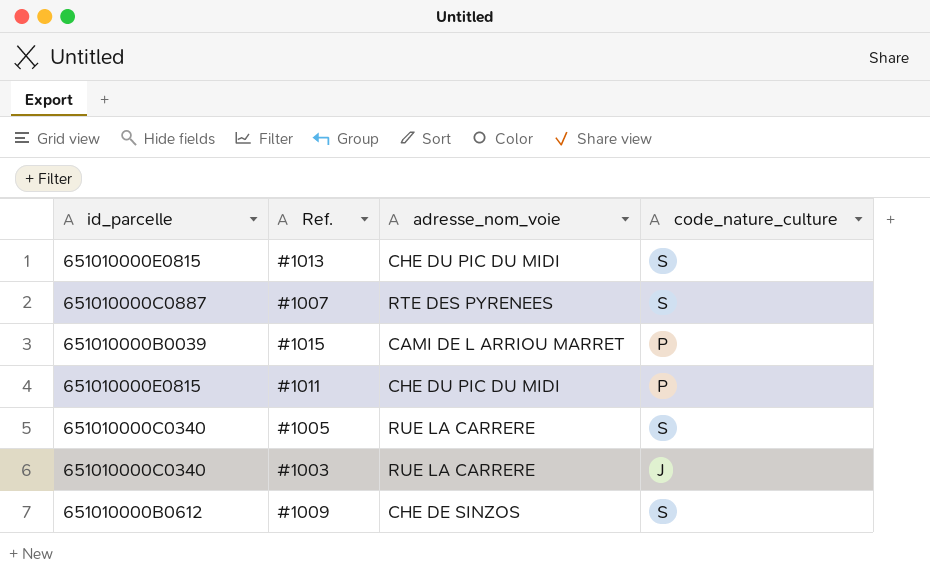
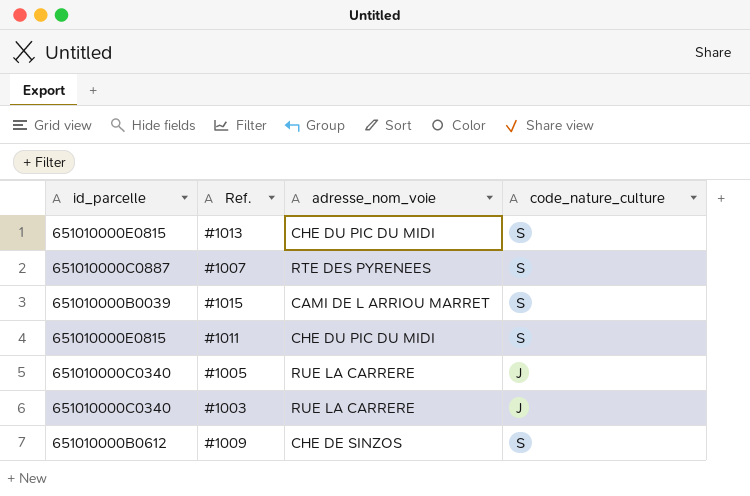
#1015 | code_nature_culture: P -> S
#1011 | code_nature_culture: P -> S
#1005 | code_nature_culture: S -> J

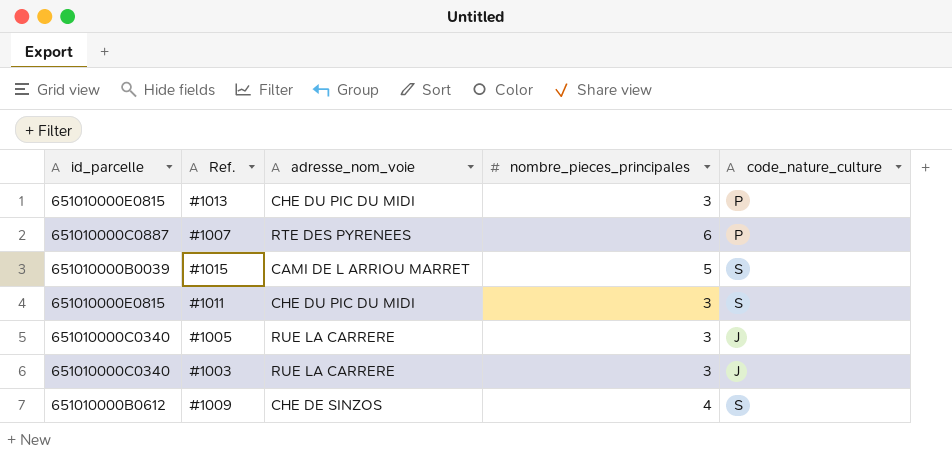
column nombre_pieces_principales | position: none -> 4
#1013 | code_nature_culture: S -> P
#1007 | code_nature_culture: S -> P

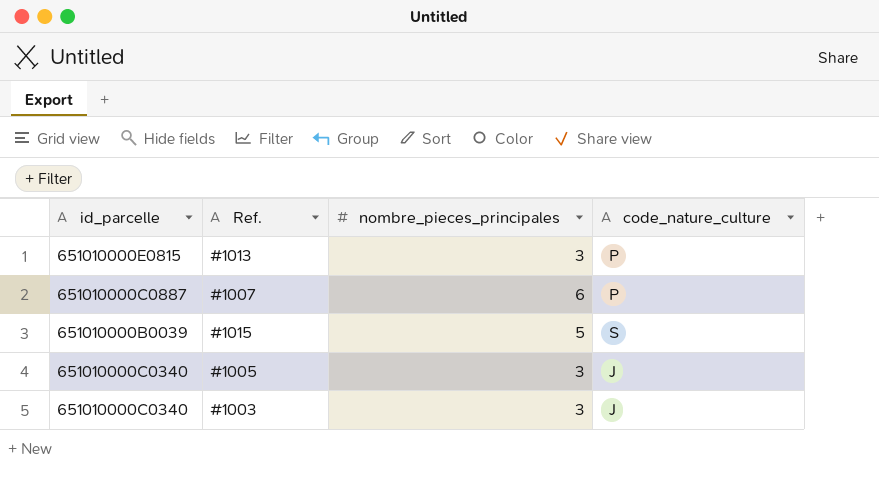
column adresse_nom_voie | position: 3 -> none
row #1011: 651010000E0815 | CHE DU PIC DU MIDI | 3 | S -> none
row #1009: 651010000B0612 | CHE DE SINZOS | 4 | S -> none

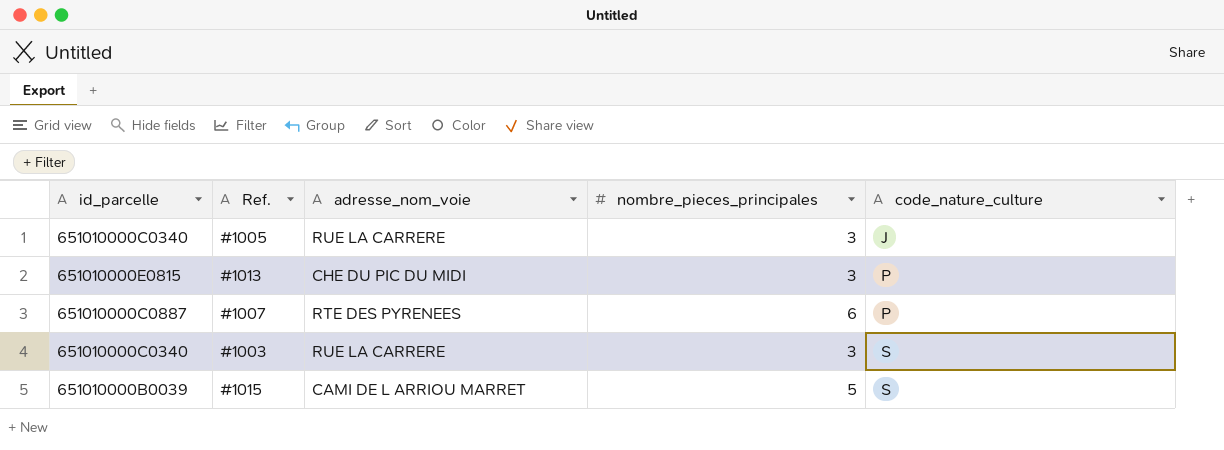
row order: none -> code_nature_culture ascending
column adresse_nom_voie | position: none -> 3
#1003 | code_nature_culture: J -> S

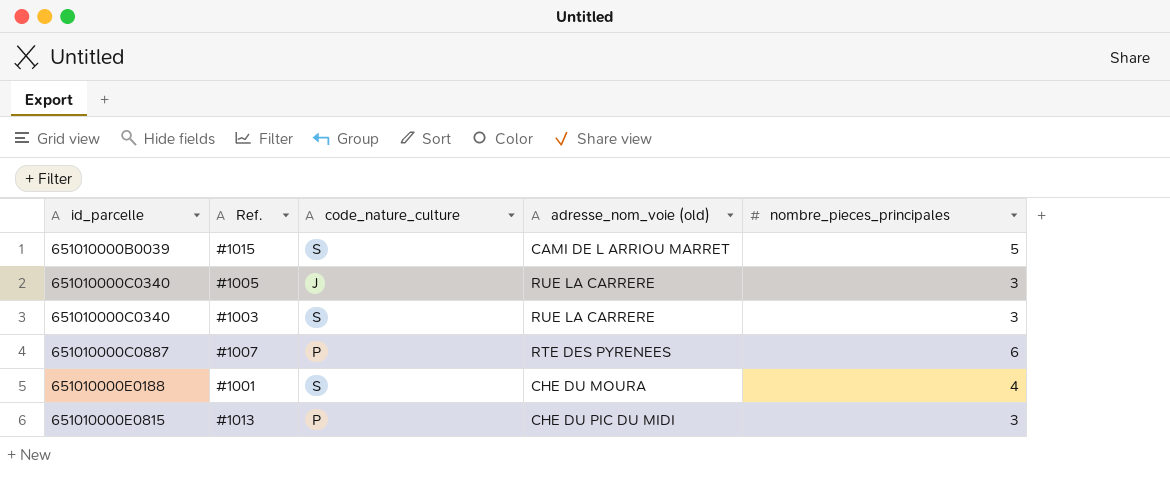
row order: code_nature_culture ascending -> id_parcelle ascending
column code_nature_culture | position: 5 -> 3
column name: adresse_nom_voie -> adresse_nom_voie (old)
row #1001: none -> 651010000E0188 | S | CHE DU MOURA | 4

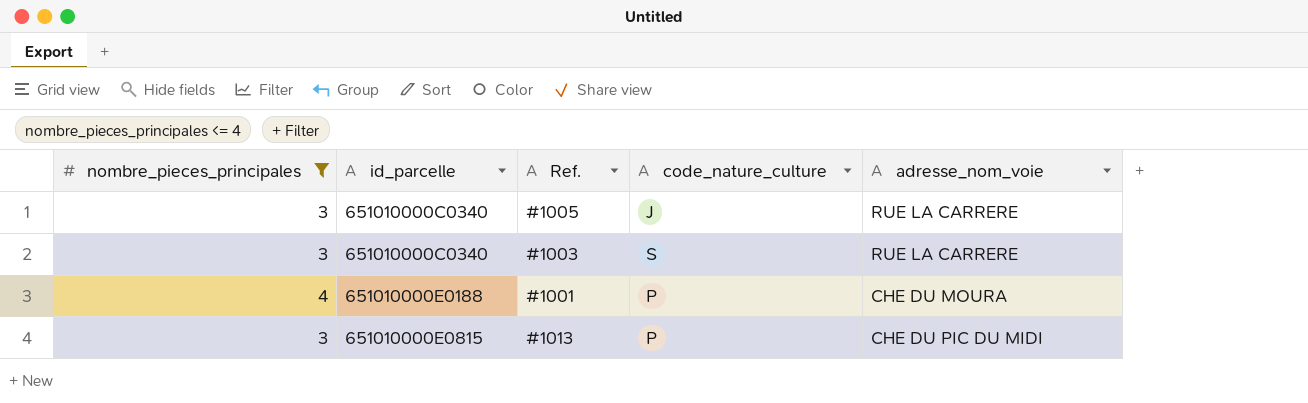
filter: none -> nombre_pieces_principales <= 4
column nombre_pieces_principales | position: 5 -> 1
column name: adresse_nom_voie (old) -> adresse_nom_voie
#1001 | code_nature_culture: S -> P

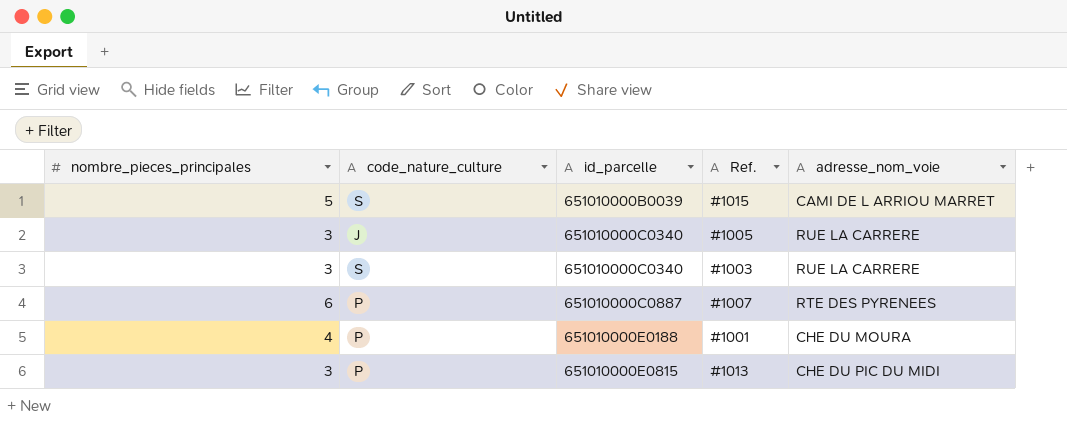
filter: nombre_pieces_principales <= 4 -> none
column code_nature_culture | position: 4 -> 2

